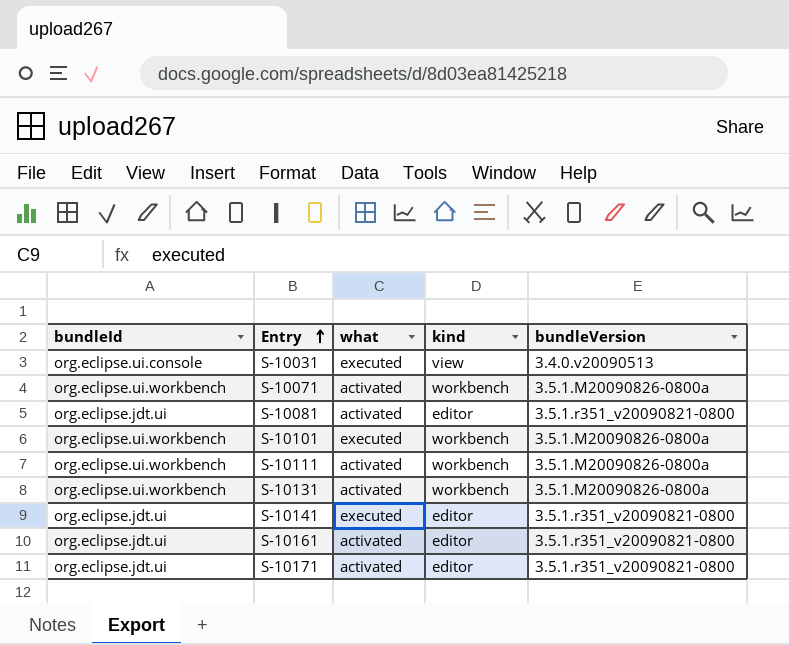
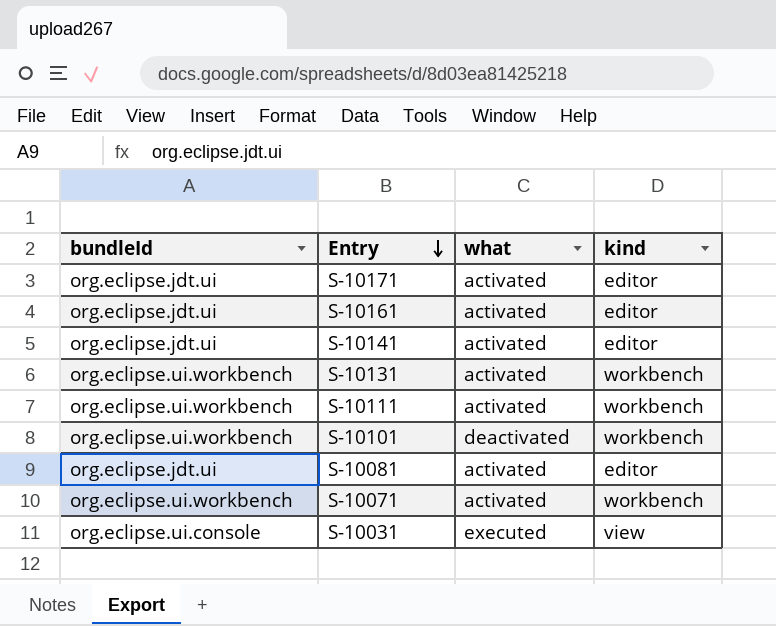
row order: Entry ascending -> Entry descending
column bundleVersion | position: 5 -> none
S-10141 | what: executed -> activated
S-10101 | what: executed -> deactivated

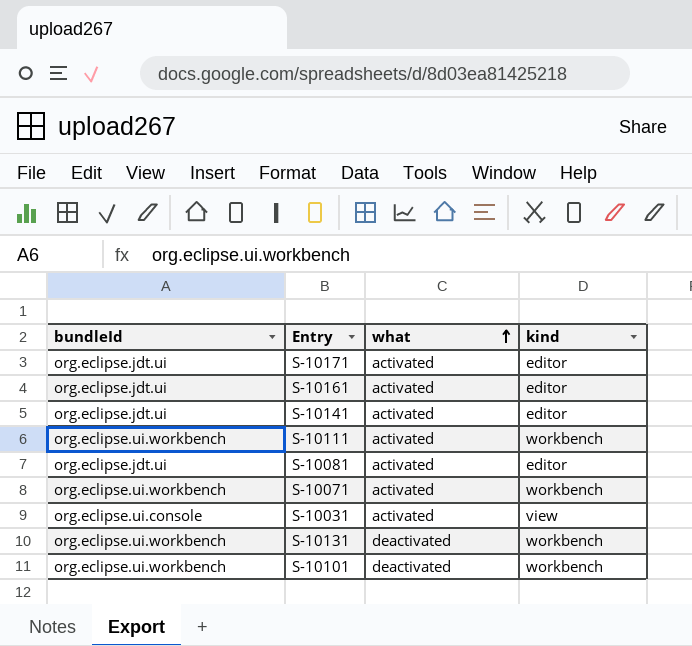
row order: Entry descending -> what ascending
S-10031 | what: executed -> activated
S-10131 | what: activated -> deactivated

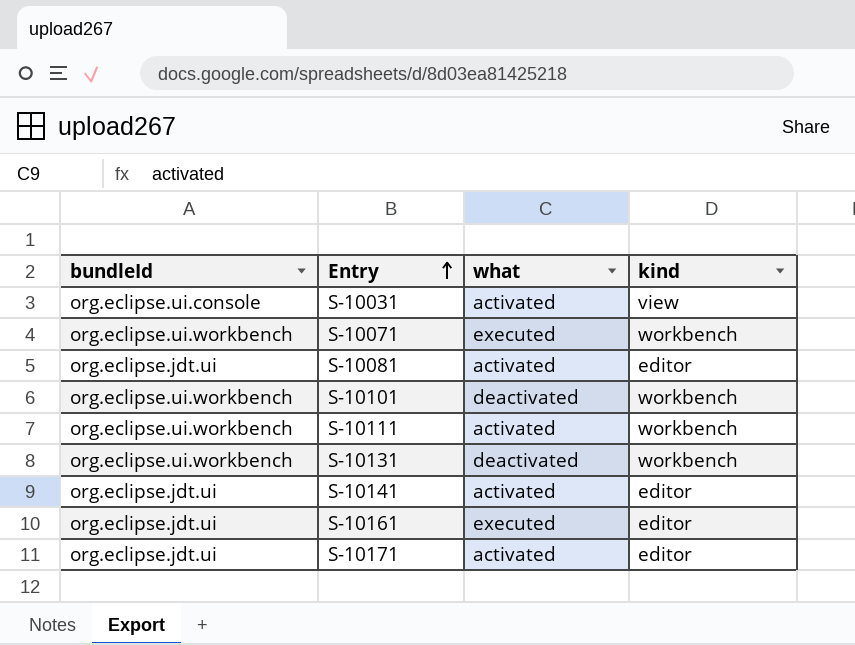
row order: what ascending -> Entry ascending
S-10071 | what: activated -> executed
S-10161 | what: activated -> executed

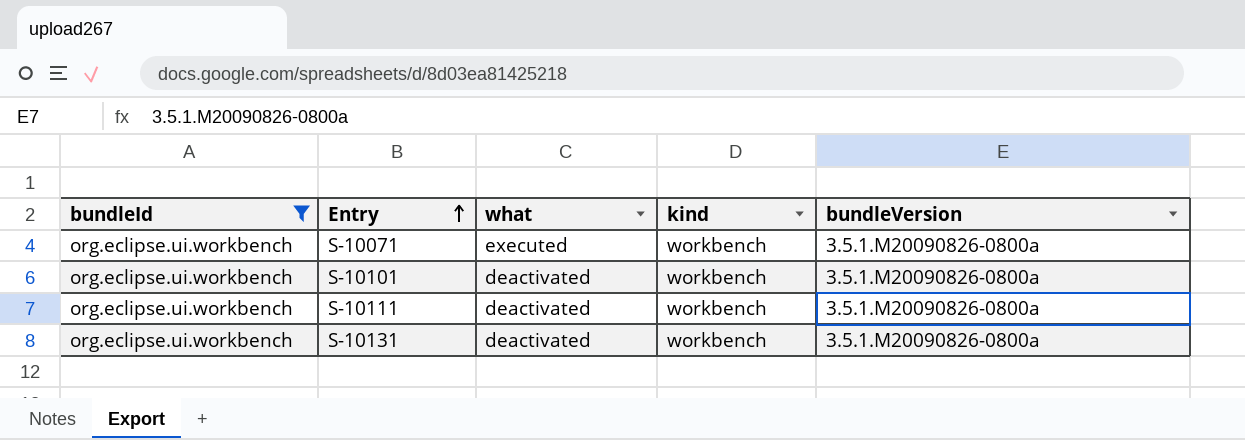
filter: none -> bundleId = org.eclipse.ui.workbench
column bundleVersion | position: none -> 5
S-10111 | what: activated -> deactivated

